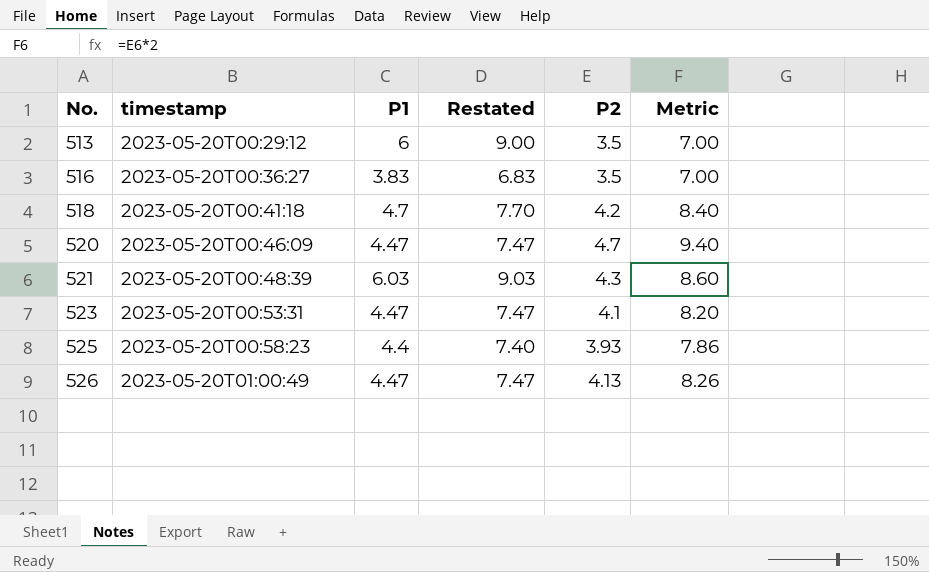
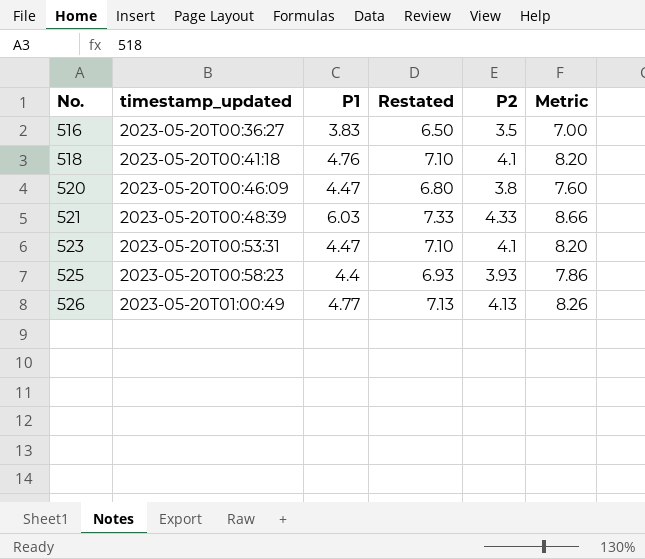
column name: timestamp -> timestamp_updated
column Restated | formula: [P1] + 3 -> [P2] + 3
row 513: 2023-05-20T00:29:12 | 6 | 9.00 | 3.5 | 7.00 -> none
518 | P1: 4.7 -> 4.76
518 | P2: 4.2 -> 4.1
518 | Metric: 8.40 -> 8.20
520 | P2: 4.7 -> 3.8
520 | Metric: 9.40 -> 7.60
521 | P2: 4.3 -> 4.33
521 | Metric: 8.60 -> 8.66
526 | P1: 4.47 -> 4.77

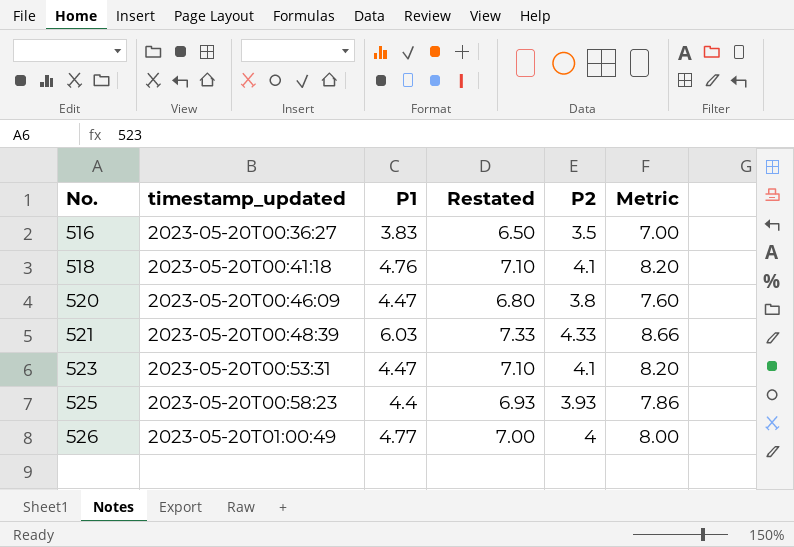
526 | Restated: 7.13 -> 7.00
526 | P2: 4.13 -> 4
526 | Metric: 8.26 -> 8.00

